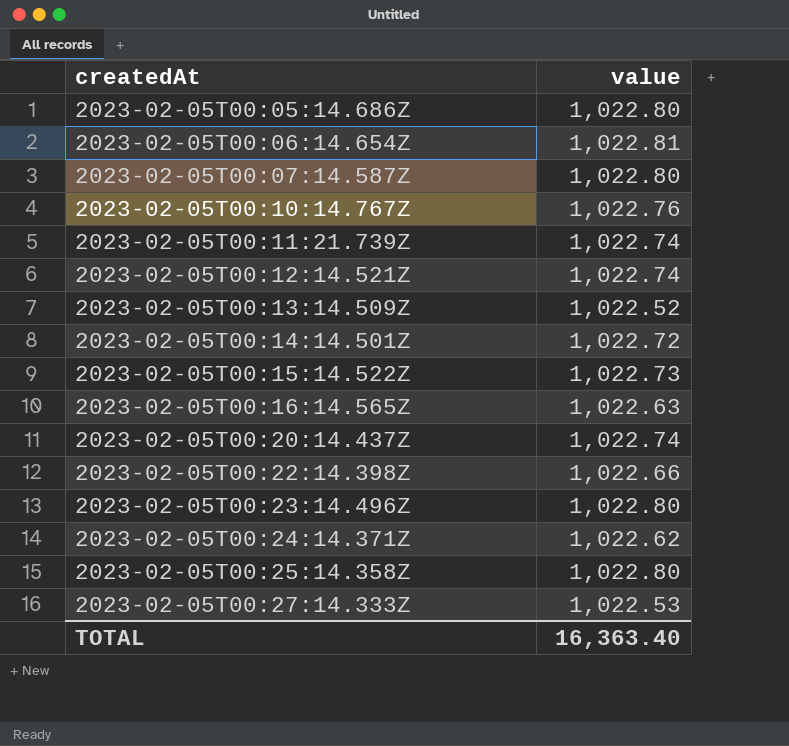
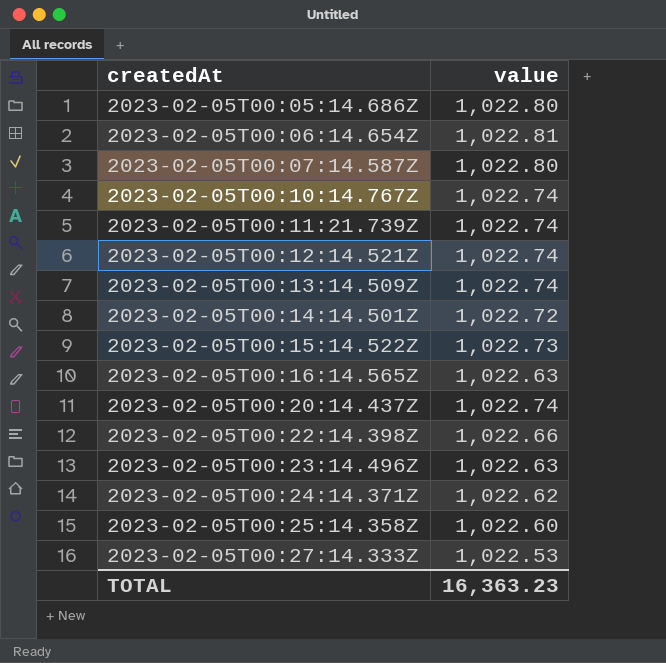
2023-02-05T00:10:14.767Z | value: 1,022.76 -> 1,022.74
2023-02-05T00:13:14.509Z | value: 1,022.52 -> 1,022.74
2023-02-05T00:23:14.496Z | value: 1,022.80 -> 1,022.63
2023-02-05T00:25:14.358Z | value: 1,022.80 -> 1,022.60
TOTAL | value: 16,363.40 -> 16,363.23

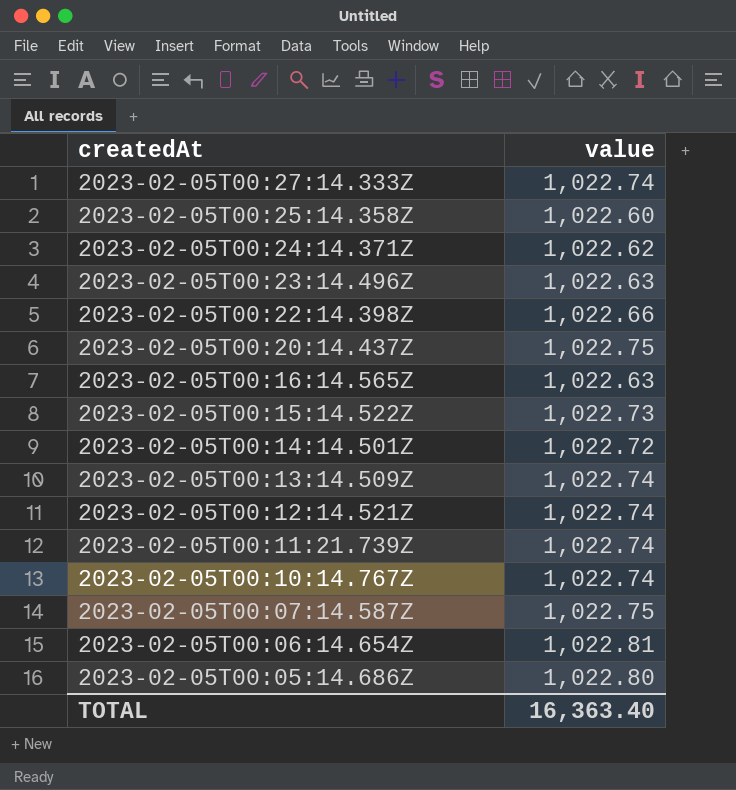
row order: createdAt ascending -> createdAt descending
2023-02-05T00:27:14.333Z | value: 1,022.53 -> 1,022.74
2023-02-05T00:20:14.437Z | value: 1,022.74 -> 1,022.75
2023-02-05T00:07:14.587Z | value: 1,022.80 -> 1,022.75
TOTAL | value: 16,363.23 -> 16,363.40

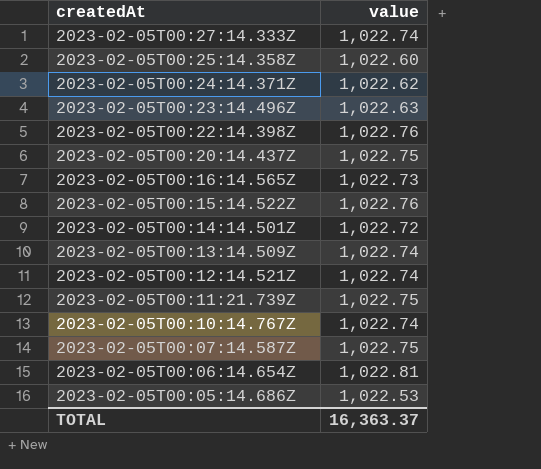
2023-02-05T00:22:14.398Z | value: 1,022.66 -> 1,022.76
2023-02-05T00:16:14.565Z | value: 1,022.63 -> 1,022.73
2023-02-05T00:15:14.522Z | value: 1,022.73 -> 1,022.76
2023-02-05T00:11:21.739Z | value: 1,022.74 -> 1,022.75
2023-02-05T00:05:14.686Z | value: 1,022.80 -> 1,022.53
TOTAL | value: 16,363.40 -> 16,363.37

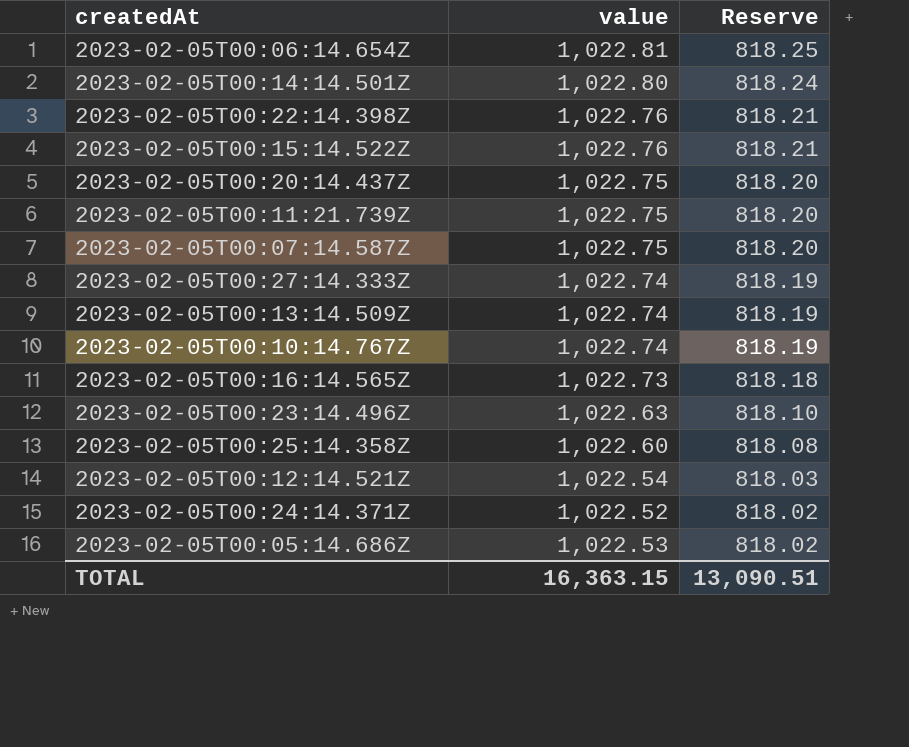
row order: createdAt descending -> Reserve descending
column Reserve | formula: none -> [value] * 0.8
2023-02-05T00:14:14.501Z | value: 1,022.72 -> 1,022.80
2023-02-05T00:12:14.521Z | value: 1,022.74 -> 1,022.54
2023-02-05T00:24:14.371Z | value: 1,022.62 -> 1,022.52
TOTAL | value: 16,363.37 -> 16,363.15

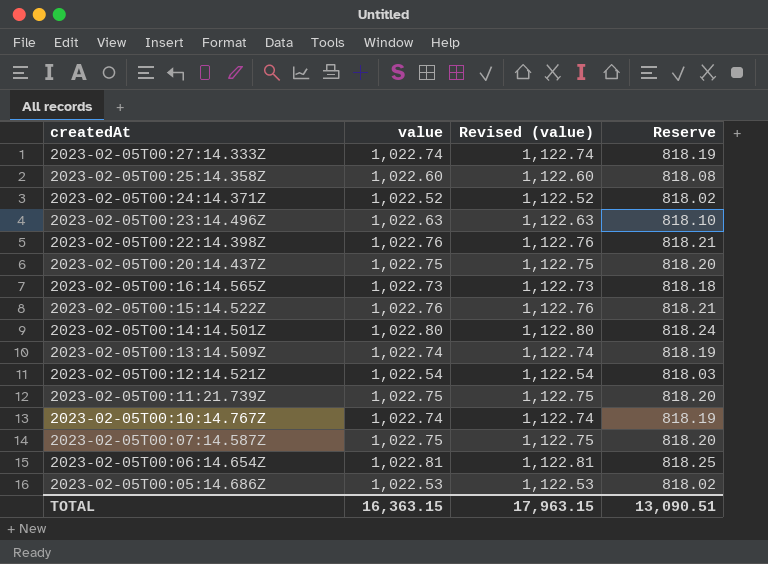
row order: Reserve descending -> createdAt descending
column Revised (value) | formula: none -> [value] + 100

